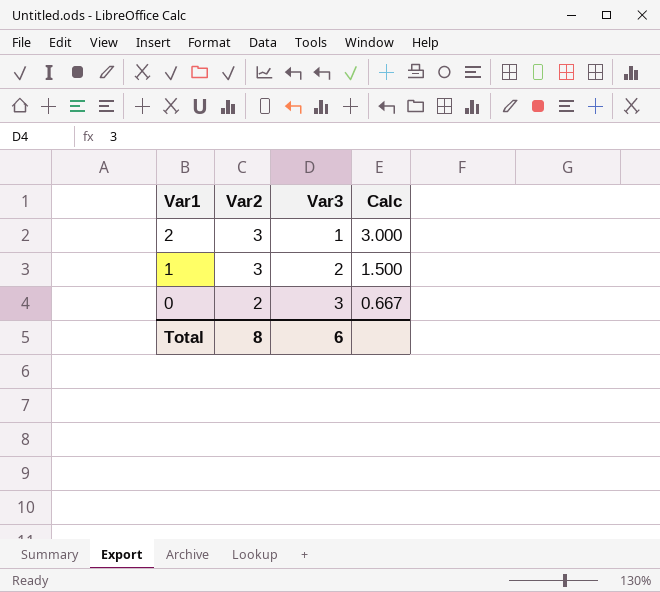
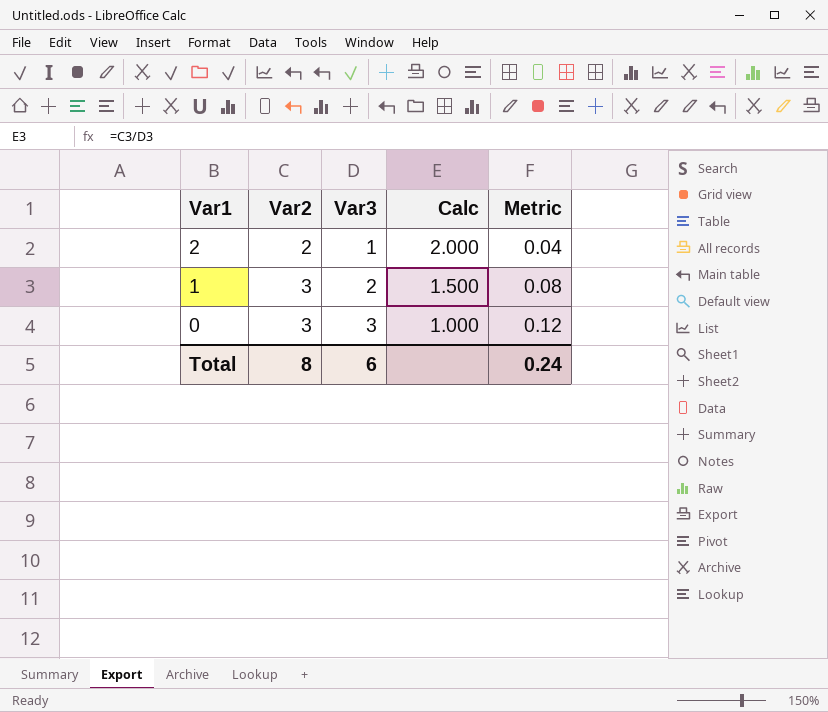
column Metric | formula: none -> [Var3] * 0.04
2 | Var2: 3 -> 2
2 | Calc: 3.000 -> 2.000
0 | Var2: 2 -> 3
0 | Calc: 0.667 -> 1.000

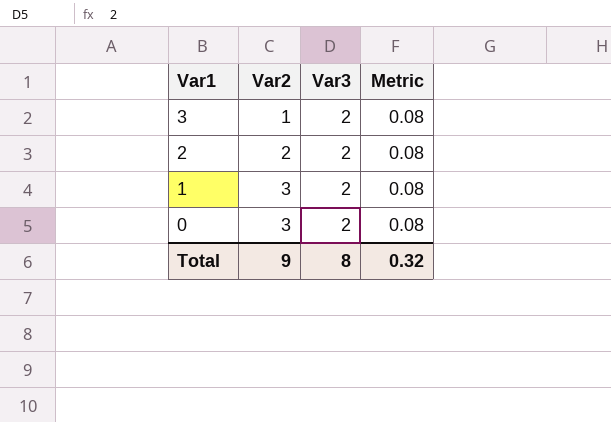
column Calc | formula: [Var2] / [Var3] -> none
row 3: none -> 1 | 2 | 0.08
2 | Var3: 1 -> 2
2 | Metric: 0.04 -> 0.08
0 | Var3: 3 -> 2
0 | Metric: 0.12 -> 0.08
Total | Var2: 8 -> 9
Total | Var3: 6 -> 8
Total | Metric: 0.24 -> 0.32

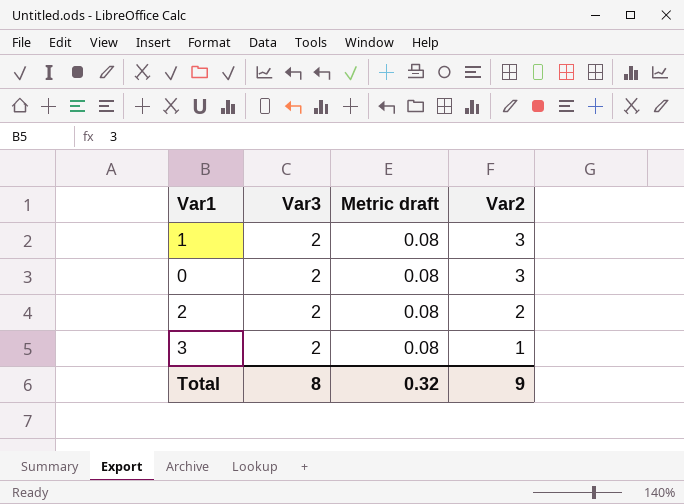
row order: Var1 descending -> Var2 descending
column name: Metric -> Metric draft
column Var2 | position: 2 -> 4

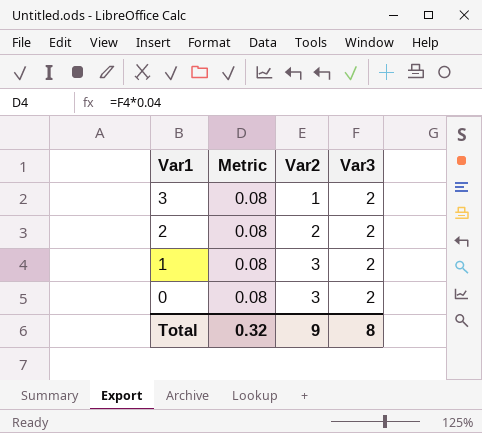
row order: Var2 descending -> Var1 descending
column name: Metric draft -> Metric
column Var3 | position: 2 -> 4

